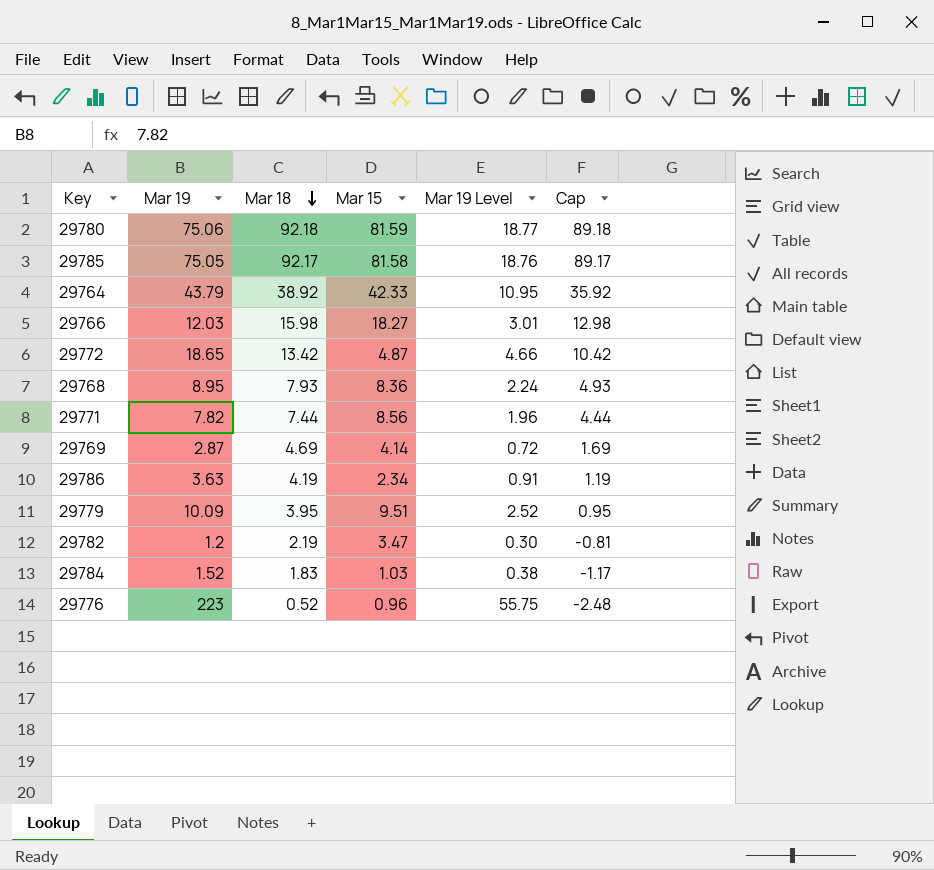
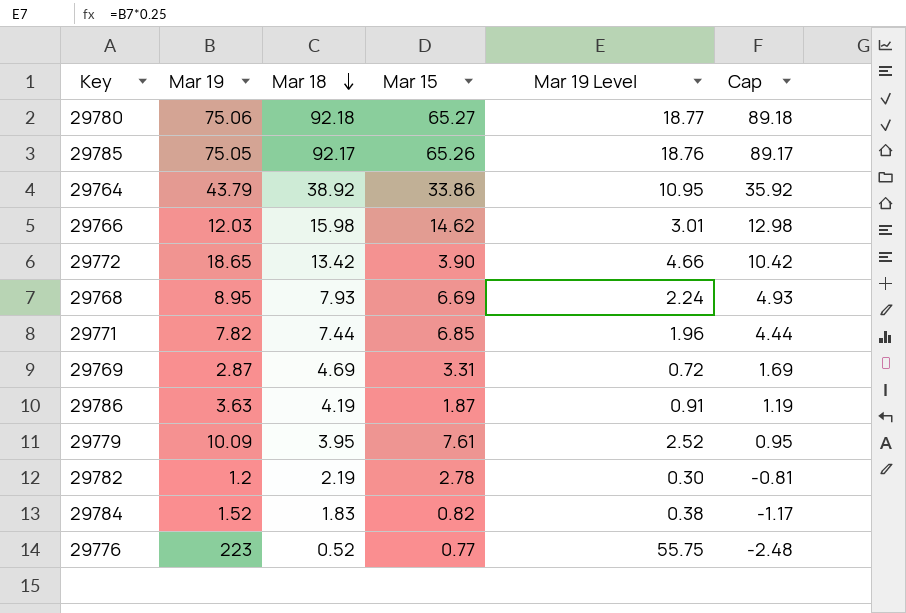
29780 | Mar 15: 81.59 -> 65.27
29785 | Mar 15: 81.58 -> 65.26
29764 | Mar 15: 42.33 -> 33.86
29766 | Mar 15: 18.27 -> 14.62
29772 | Mar 15: 4.87 -> 3.90
29768 | Mar 15: 8.36 -> 6.69
29771 | Mar 15: 8.56 -> 6.85
29769 | Mar 15: 4.14 -> 3.31
29786 | Mar 15: 2.34 -> 1.87
29779 | Mar 15: 9.51 -> 7.61
29782 | Mar 15: 3.47 -> 2.78
29784 | Mar 15: 1.03 -> 0.82
29776 | Mar 15: 0.96 -> 0.77

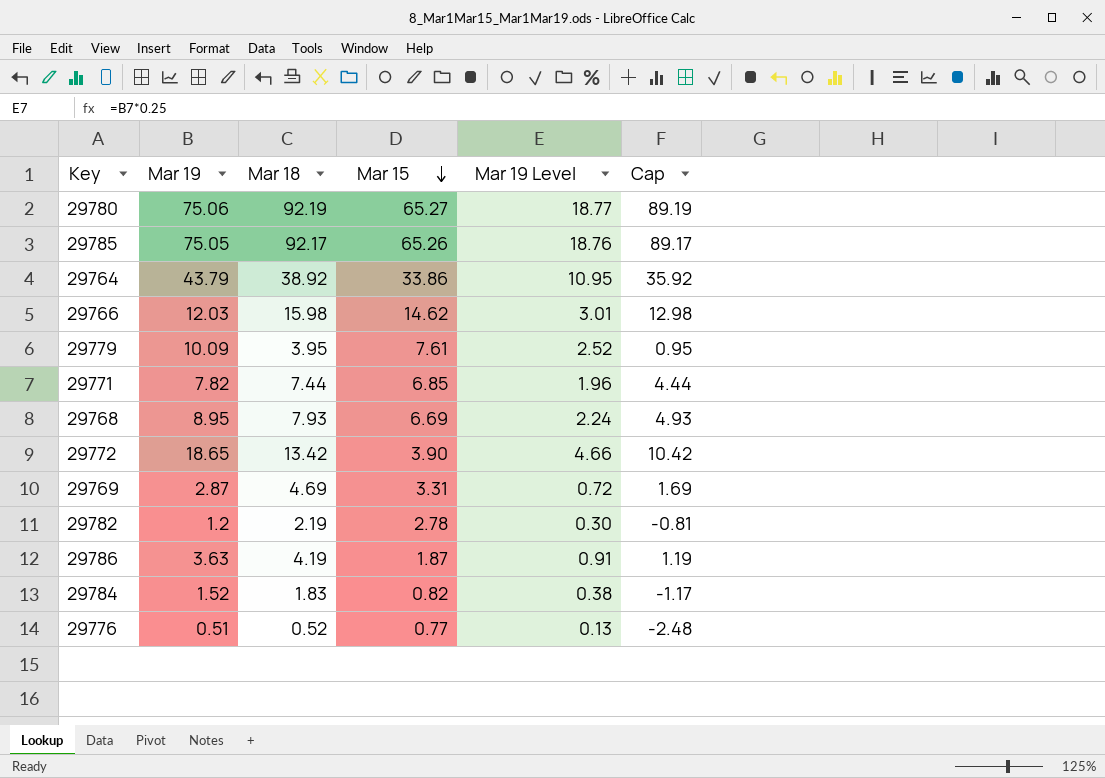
row order: Mar 18 descending -> Mar 15 descending
29780 | Mar 18: 92.18 -> 92.19
29780 | Cap: 89.18 -> 89.19
29776 | Mar 19: 223 -> 0.51
29776 | Mar 19 Level: 55.75 -> 0.13

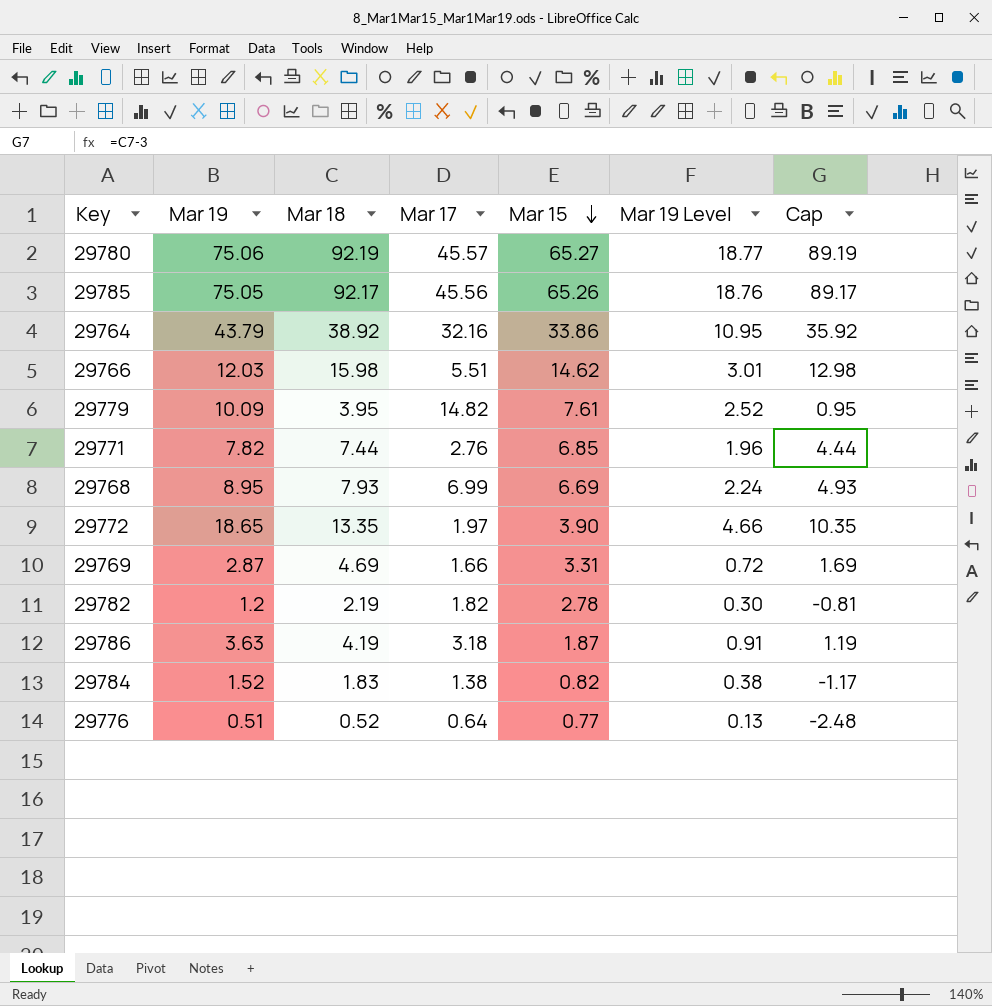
column Mar 17 | position: none -> 4
29772 | Mar 18: 13.42 -> 13.35
29772 | Cap: 10.42 -> 10.35

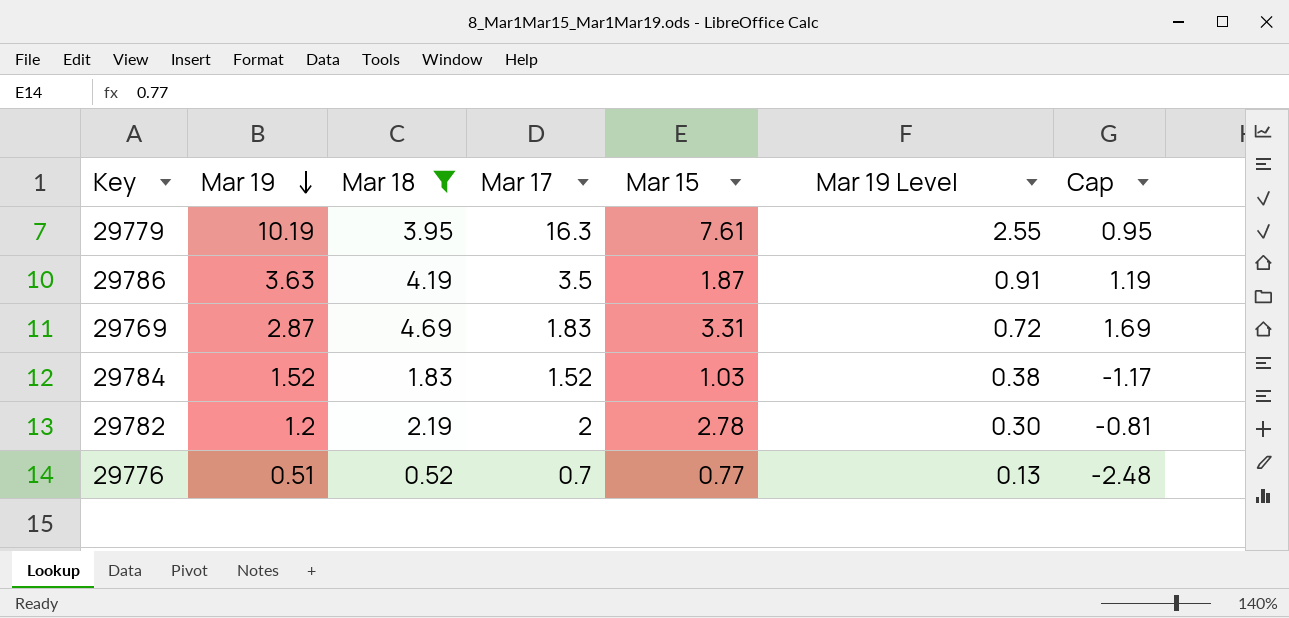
filter: none -> Mar 18 <= 4.69
row order: Mar 15 descending -> Mar 19 descending
29779 | Mar 19: 10.09 -> 10.19
29779 | Mar 17: 14.82 -> 16.3
29779 | Mar 19 Level: 2.52 -> 2.55
29786 | Mar 17: 3.18 -> 3.5
29769 | Mar 17: 1.66 -> 1.83
29784 | Mar 17: 1.38 -> 1.52
29784 | Mar 15: 0.82 -> 1.03
29782 | Mar 17: 1.82 -> 2
29776 | Mar 17: 0.64 -> 0.7

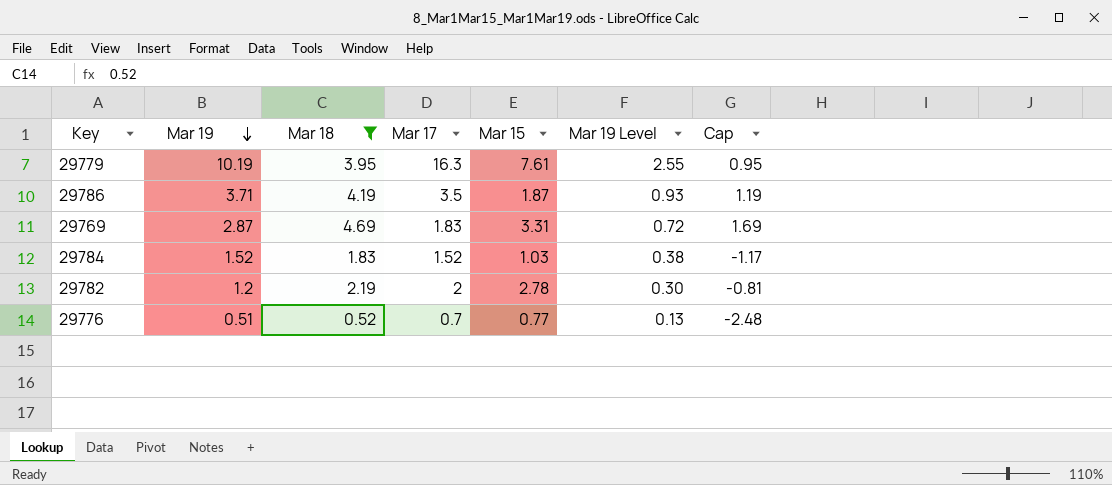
29786 | Mar 19: 3.63 -> 3.71
29786 | Mar 19 Level: 0.91 -> 0.93

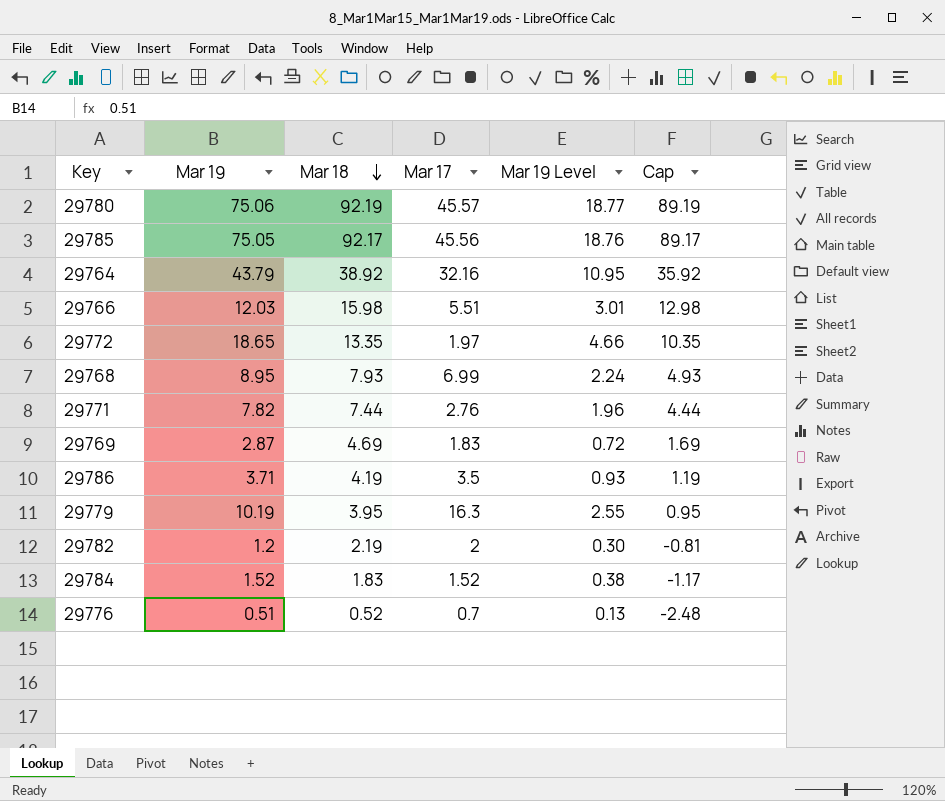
filter: Mar 18 <= 4.69 -> none
row order: Mar 19 descending -> Mar 18 descending
column Mar 15 | position: 5 -> none

